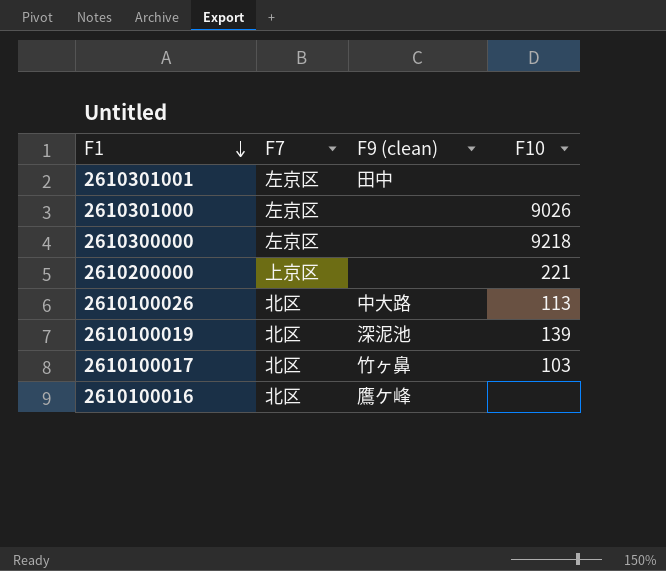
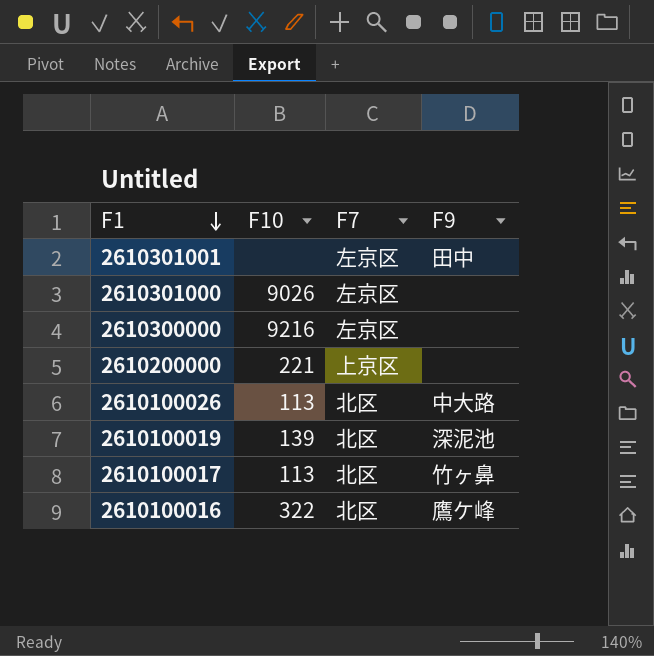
column F10 | position: 4 -> 2
column name: F9 (clean) -> F9
2610300000 | F10: 9218 -> 9216
2610100017 | F10: 103 -> 113
2610100016 | F10: none -> 322

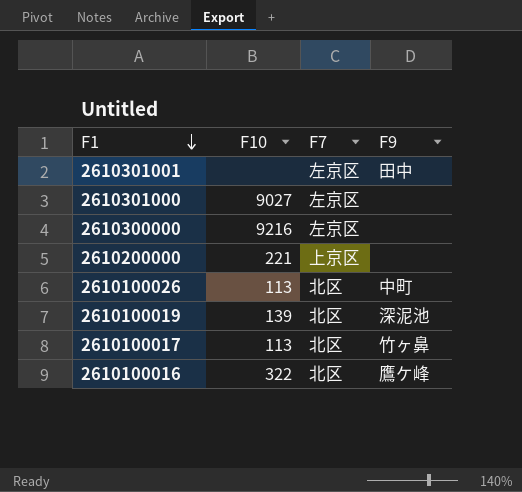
2610301000 | F10: 9026 -> 9027
2610100026 | F9: 中大路 -> 中町

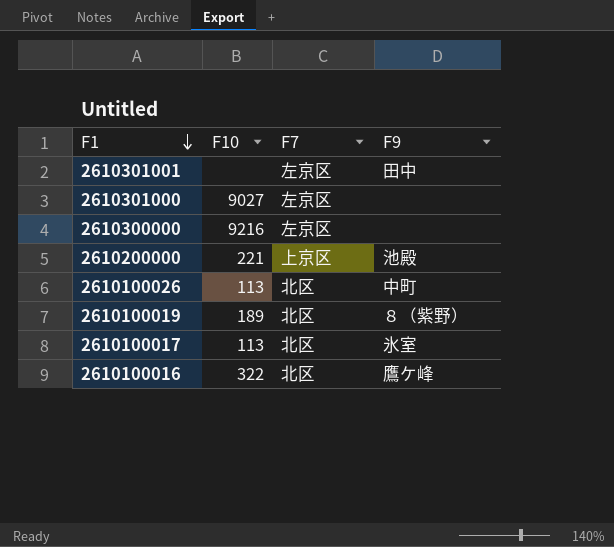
2610200000 | F9: none -> 池殿
2610100019 | F10: 139 -> 189
2610100019 | F9: 深泥池 -> ８（紫野）
2610100017 | F9: 竹ヶ鼻 -> 氷室

